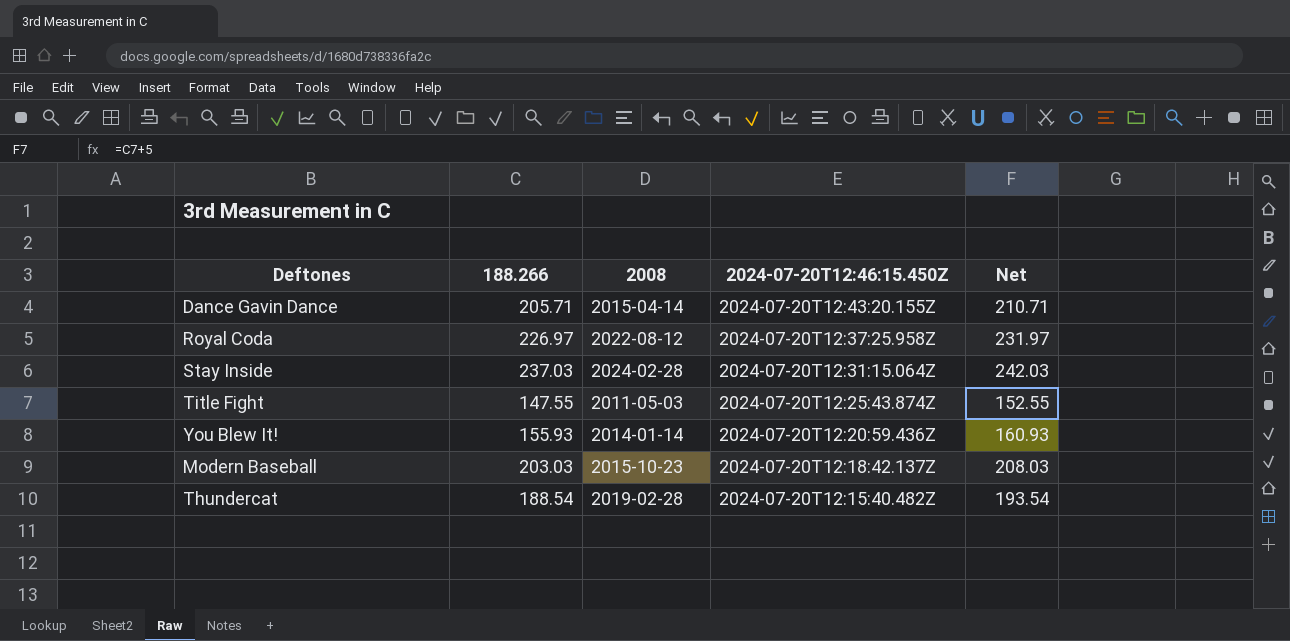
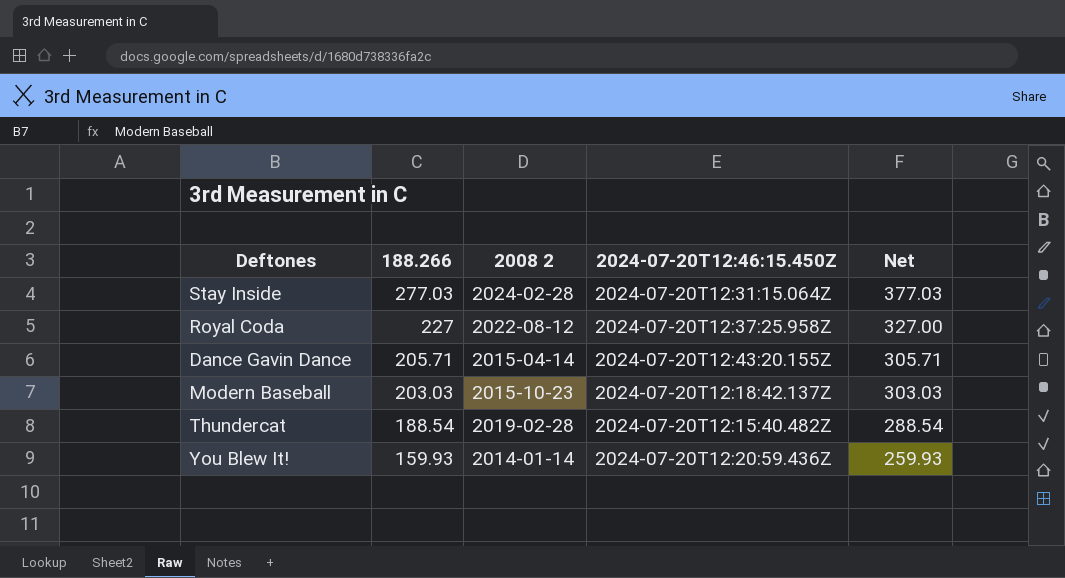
row order: 2024-07-20T12:46:15.450Z descending -> 188.266 descending
column name: 2008 -> 2008 2
column Net | formula: [188.266] + 5 -> [188.266] + 100
row Title Fight: 147.55 | 2011-05-03 | 2024-07-20T12:25:43.874Z | 152.55 -> none
Stay Inside | 188.266: 237.03 -> 277.03
Royal Coda | 188.266: 226.97 -> 227
You Blew It! | 188.266: 155.93 -> 159.93

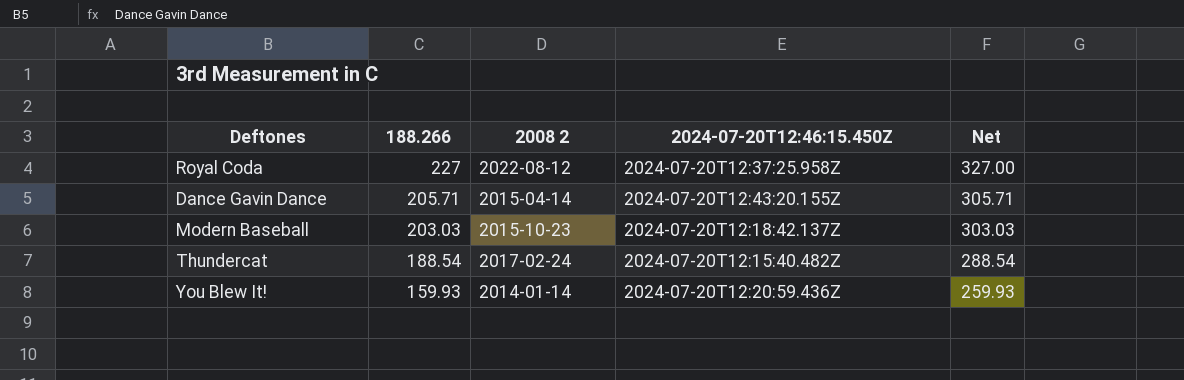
row Stay Inside: 277.03 | 2024-02-28 | 2024-07-20T12:31:15.064Z | 377.03 -> none
Thundercat | 2008 2: 2019-02-28 -> 2017-02-24

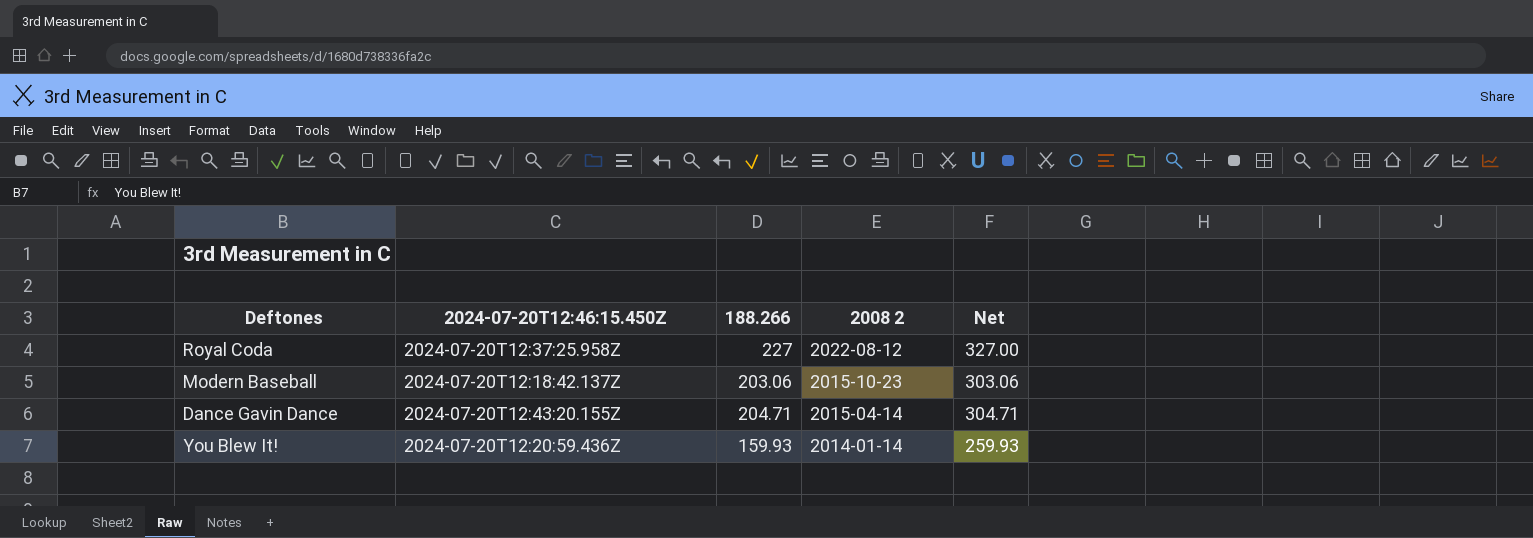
row order: 188.266 descending -> 2008 2 descending
column 2024-07-20T12:46:15.450Z | position: 4 -> 2
row Thundercat: 188.54 | 2017-02-24 | 2024-07-20T12:15:40.482Z | 288.54 -> none
Modern Baseball | 188.266: 203.03 -> 203.06
Modern Baseball | Net: 303.03 -> 303.06
Dance Gavin Dance | 188.266: 205.71 -> 204.71
Dance Gavin Dance | Net: 305.71 -> 304.71

